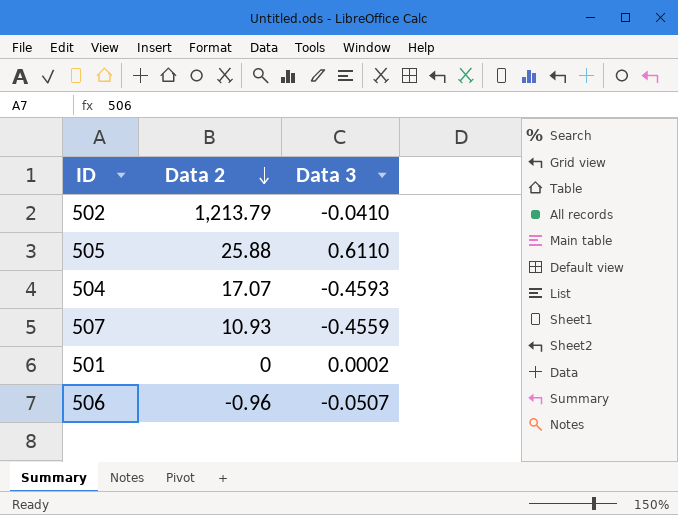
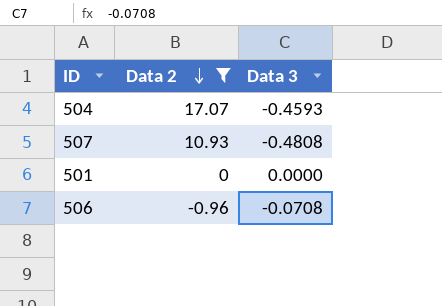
filter: none -> Data 2 <= 17.07
507 | Data 3: -0.4559 -> -0.4808
501 | Data 3: 0.0002 -> 0.0000
506 | Data 3: -0.0507 -> -0.0708

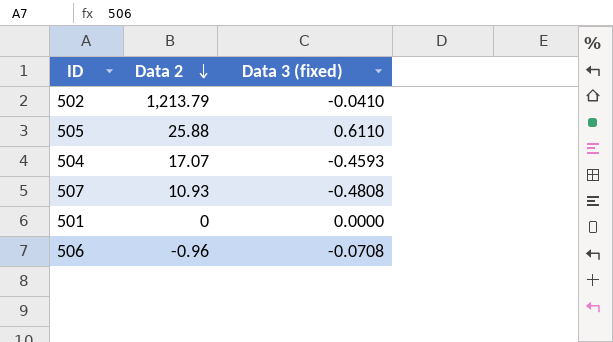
filter: Data 2 <= 17.07 -> none
column name: Data 3 -> Data 3 (fixed)

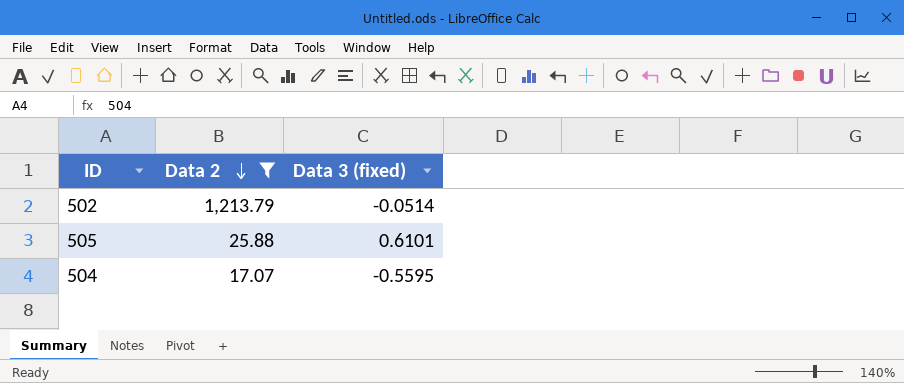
filter: none -> Data 2 >= 17.07
502 | Data 3 (fixed): -0.0410 -> -0.0514
505 | Data 3 (fixed): 0.6110 -> 0.6101
504 | Data 3 (fixed): -0.4593 -> -0.5595

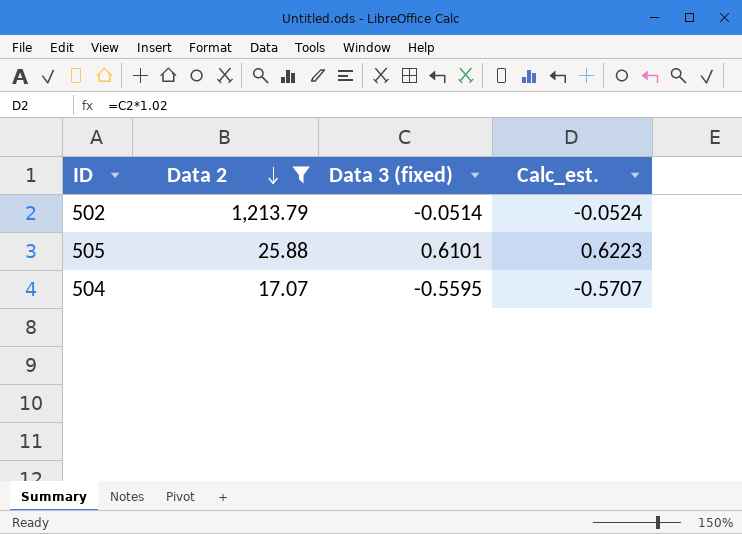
column Calc_est. | formula: none -> [Data 3 (fixed)] * 1.02

